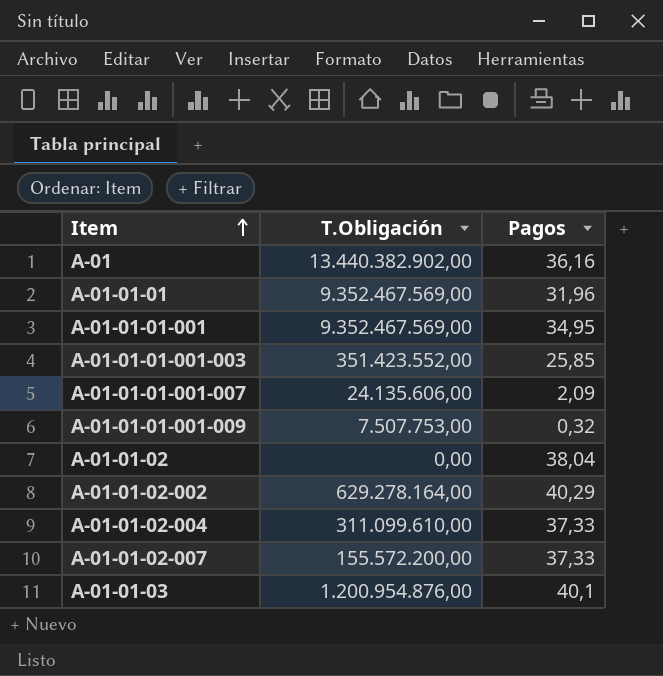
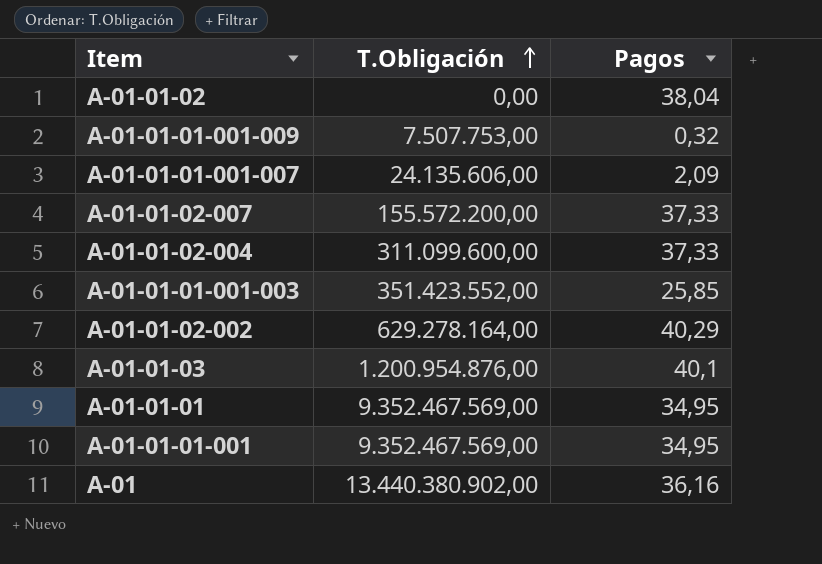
row order: Item ascending -> T.Obligación ascending
A-01-01-02-004 | T.Obligación: 311.099.610,00 -> 311.099.600,00
A-01-01-01 | Pagos: 31,96 -> 34,95
A-01 | T.Obligación: 13.440.382.902,00 -> 13.440.380.902,00

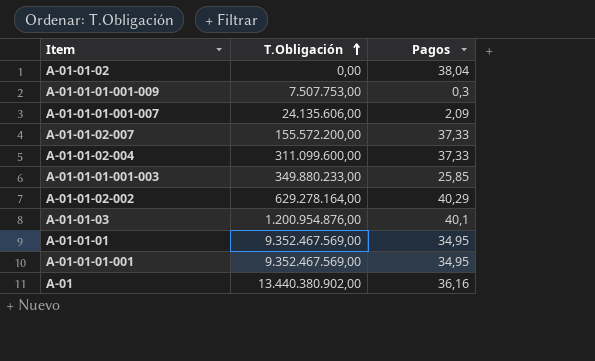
A-01-01-01-001-009 | Pagos: 0,32 -> 0,3
A-01-01-01-001-003 | T.Obligación: 351.423.552,00 -> 349.880.233,00

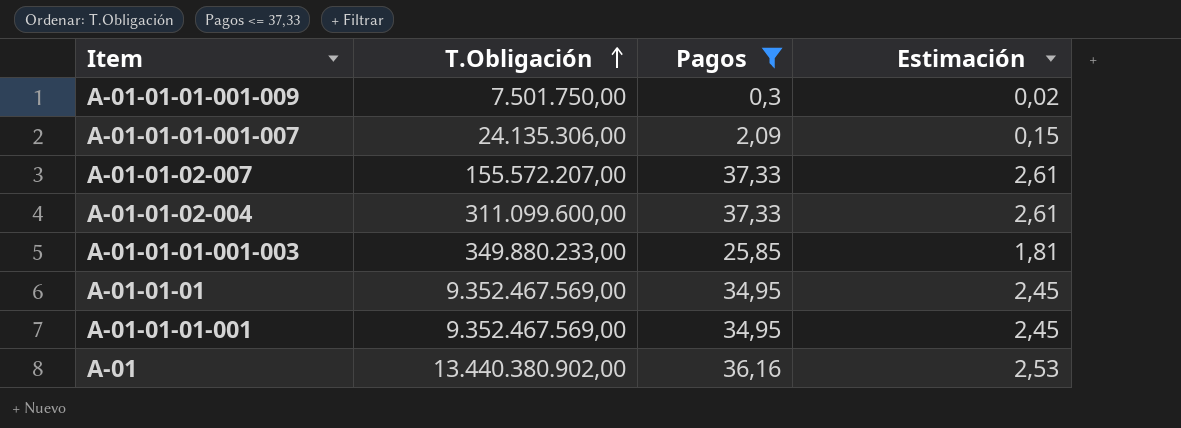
filter: none -> Pagos <= 37,33
column Estimación | formula: none -> [Pagos] * 0,07
A-01-01-01-001-009 | T.Obligación: 7.507.753,00 -> 7.501.750,00
A-01-01-01-001-007 | T.Obligación: 24.135.606,00 -> 24.135.306,00
A-01-01-02-007 | T.Obligación: 155.572.200,00 -> 155.572.207,00

